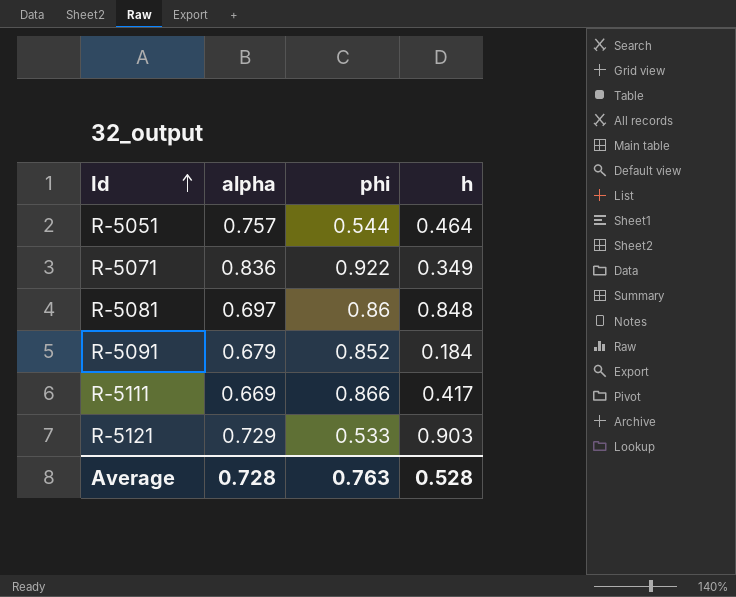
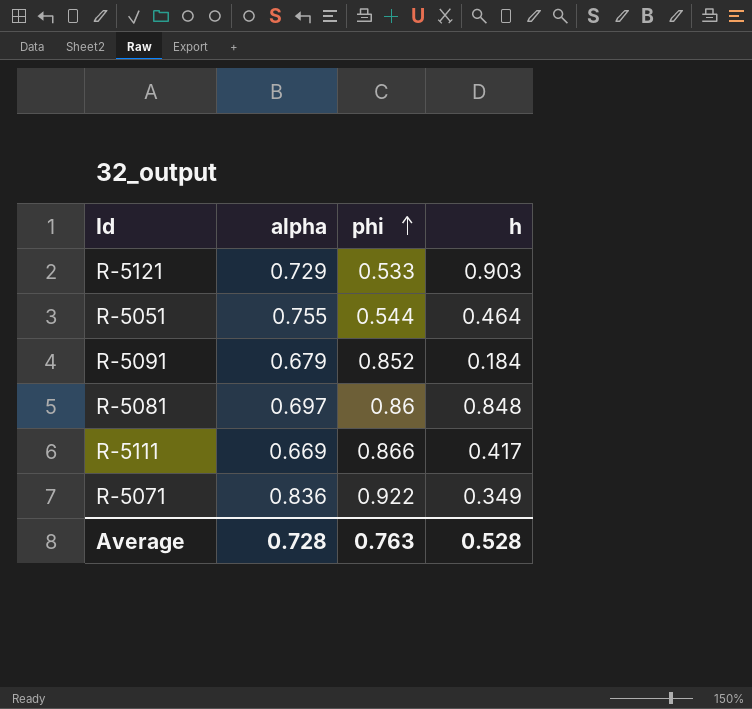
row order: Id ascending -> phi ascending
R-5051 | alpha: 0.757 -> 0.755

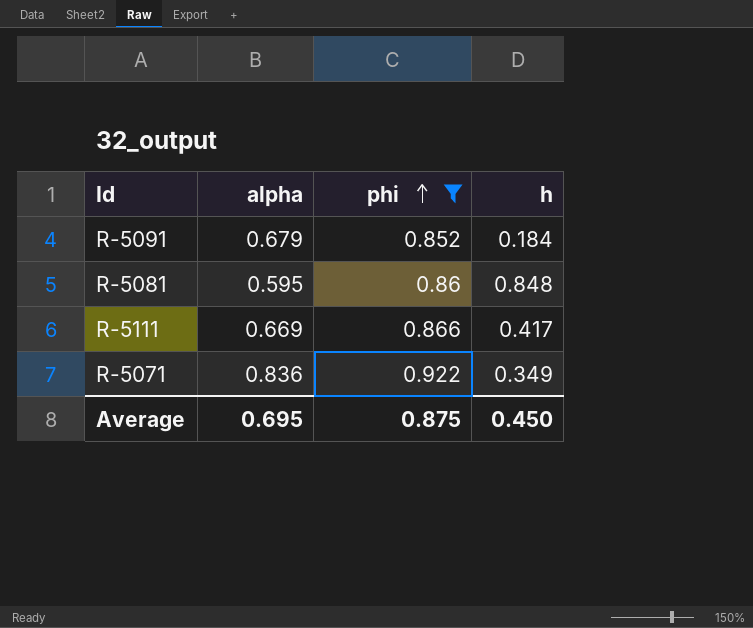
filter: none -> phi >= 0.852
R-5081 | alpha: 0.697 -> 0.595
Average | alpha: 0.728 -> 0.695
Average | phi: 0.763 -> 0.875
Average | h: 0.528 -> 0.450

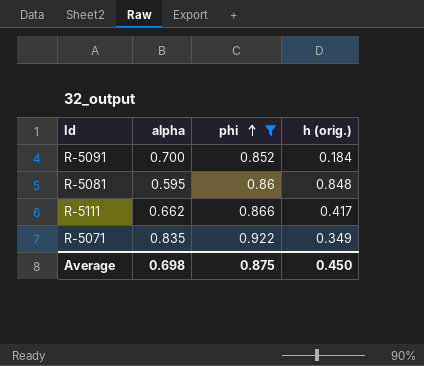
column name: h -> h (orig.)
R-5091 | alpha: 0.679 -> 0.700
R-5111 | alpha: 0.669 -> 0.662
R-5071 | alpha: 0.836 -> 0.835
Average | alpha: 0.695 -> 0.698

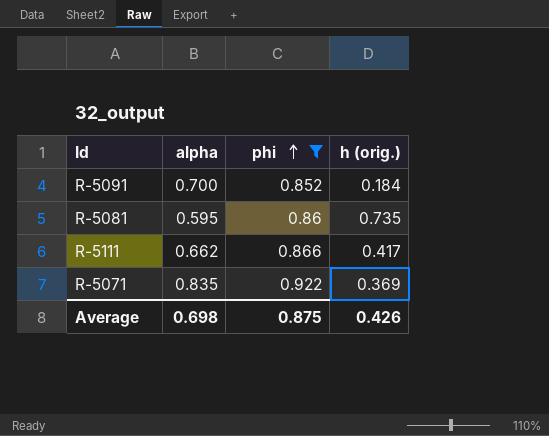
R-5081 | h (orig.): 0.848 -> 0.735
R-5071 | h (orig.): 0.349 -> 0.369
Average | h (orig.): 0.450 -> 0.426

